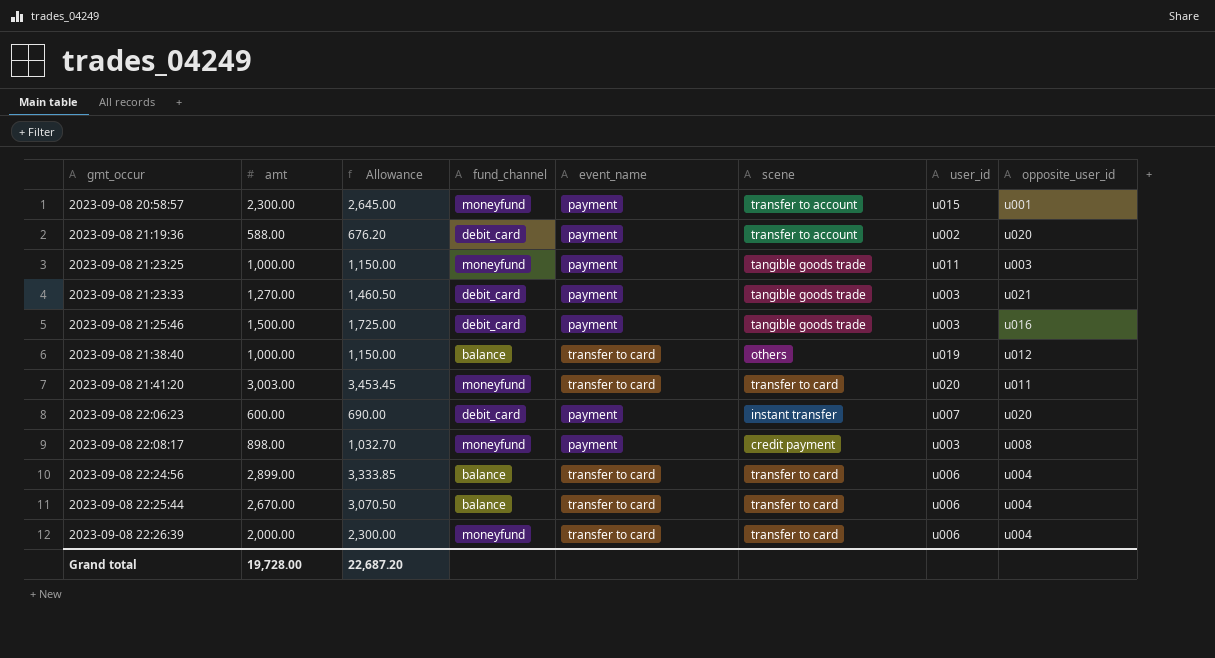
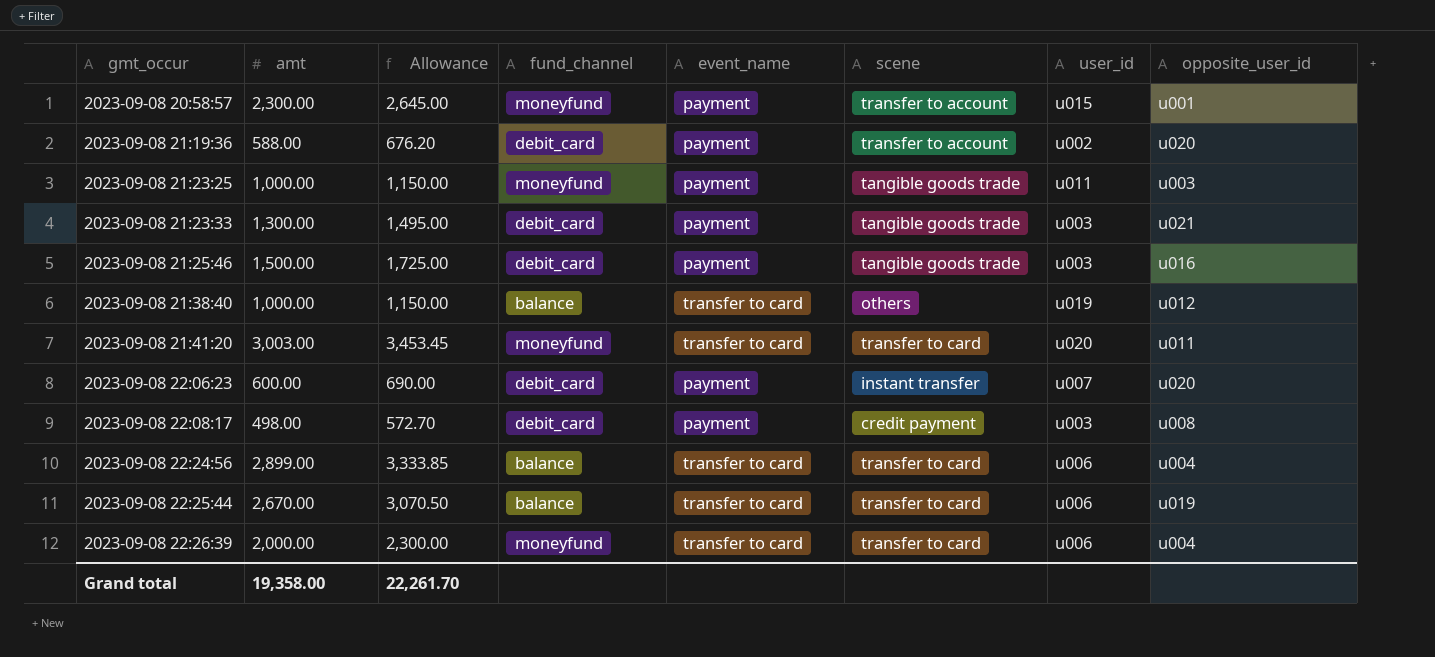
2023-09-08 21:23:33 | amt: 1,270.00 -> 1,300.00
2023-09-08 21:23:33 | Allowance: 1,460.50 -> 1,495.00
2023-09-08 22:08:17 | amt: 898.00 -> 498.00
2023-09-08 22:08:17 | Allowance: 1,032.70 -> 572.70
2023-09-08 22:08:17 | fund_channel: moneyfund -> debit_card
2023-09-08 22:25:44 | opposite_user_id: u004 -> u019
Grand total | amt: 19,728.00 -> 19,358.00
Grand total | Allowance: 22,687.20 -> 22,261.70

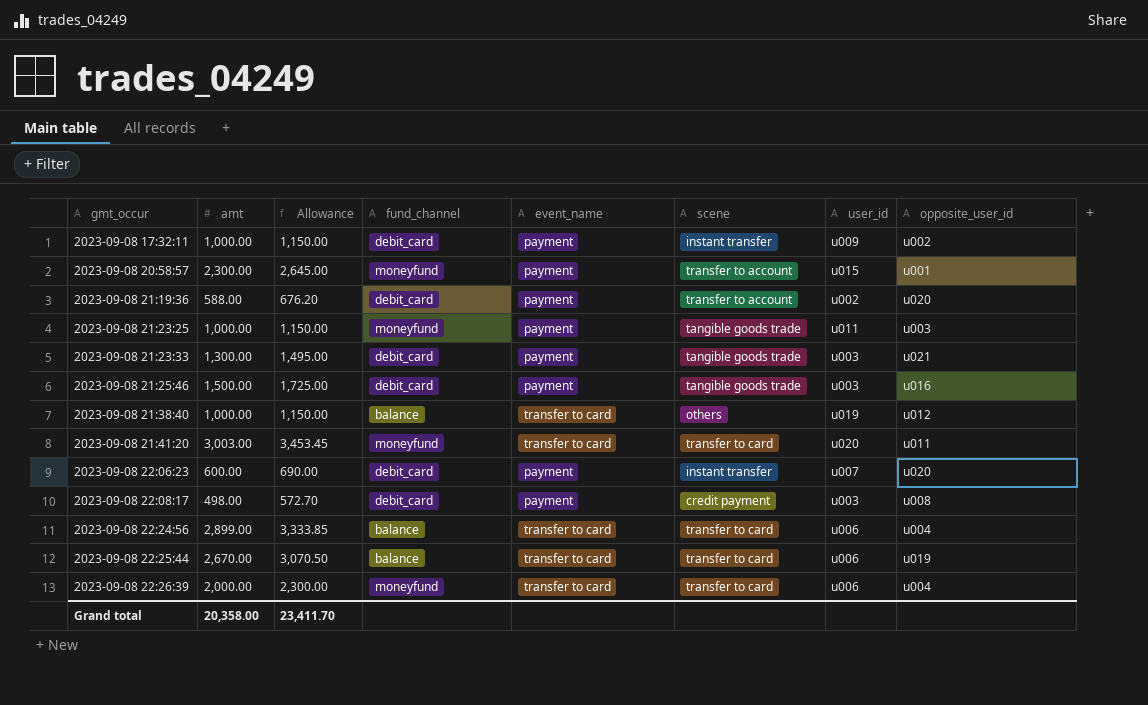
row 2023-09-08 17:32:11: none -> 1,000.00 | 1,150.00 | debit_card | payment | instant transfer | u009 | u002
Grand total | amt: 19,358.00 -> 20,358.00
Grand total | Allowance: 22,261.70 -> 23,411.70

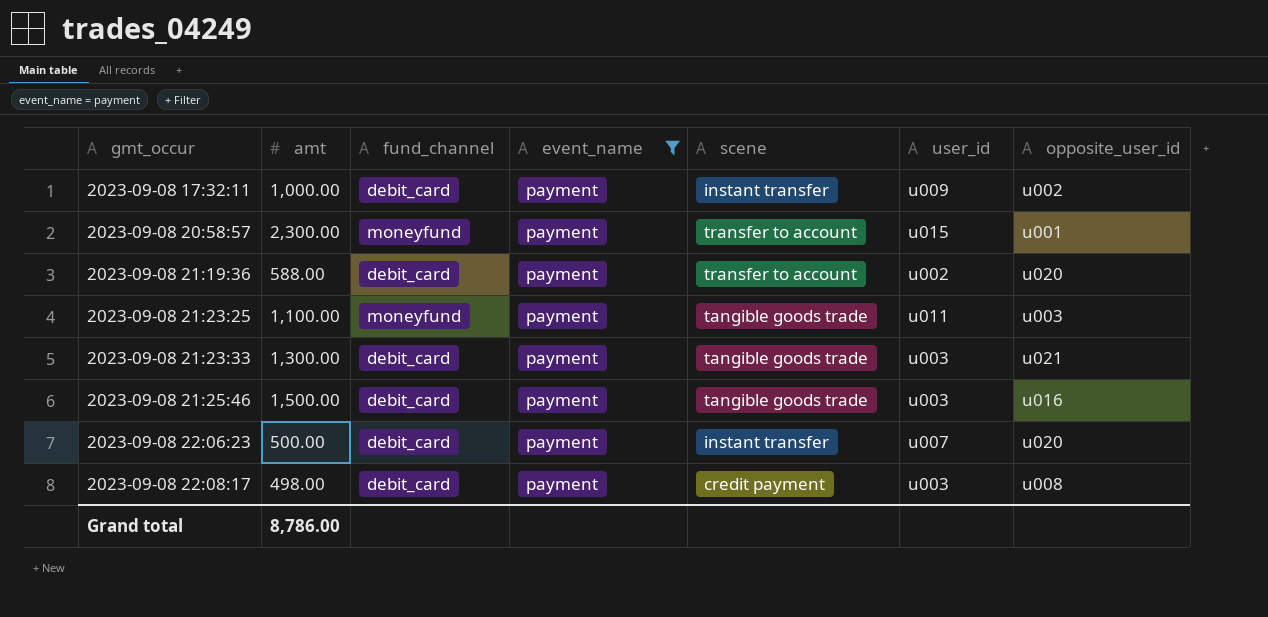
filter: none -> event_name = payment
column Allowance | formula: [amt] * 1.15 -> none
2023-09-08 21:23:25 | amt: 1,000.00 -> 1,100.00
2023-09-08 22:06:23 | amt: 600.00 -> 500.00
Grand total | amt: 20,358.00 -> 8,786.00

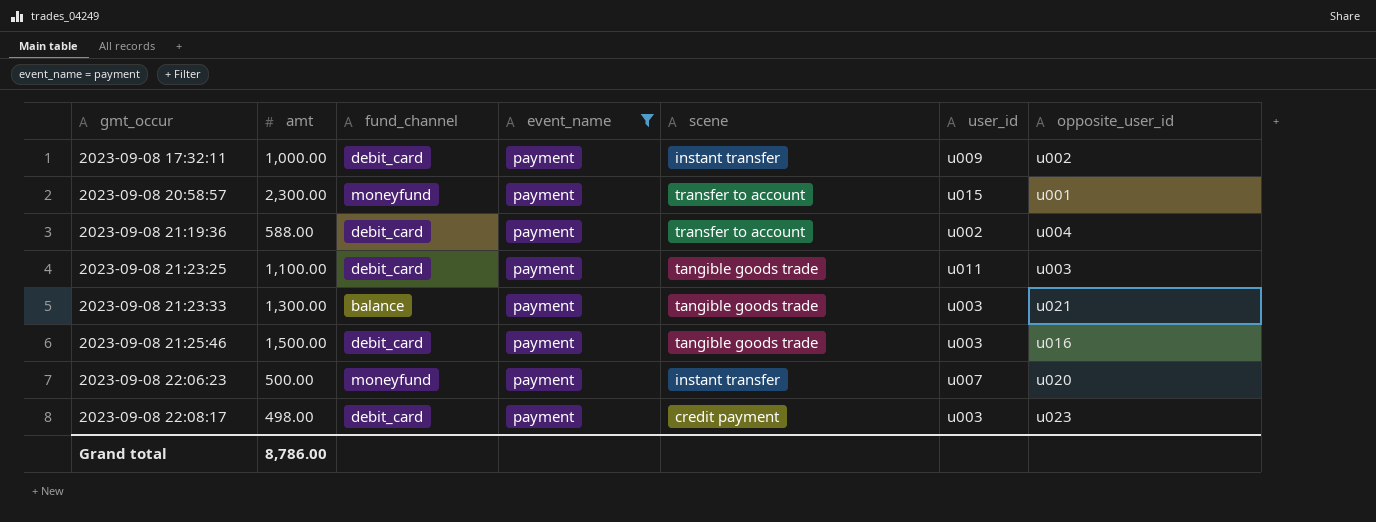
2023-09-08 21:19:36 | opposite_user_id: u020 -> u004
2023-09-08 21:23:25 | fund_channel: moneyfund -> debit_card
2023-09-08 21:23:33 | fund_channel: debit_card -> balance
2023-09-08 22:06:23 | fund_channel: debit_card -> moneyfund
2023-09-08 22:08:17 | opposite_user_id: u008 -> u023

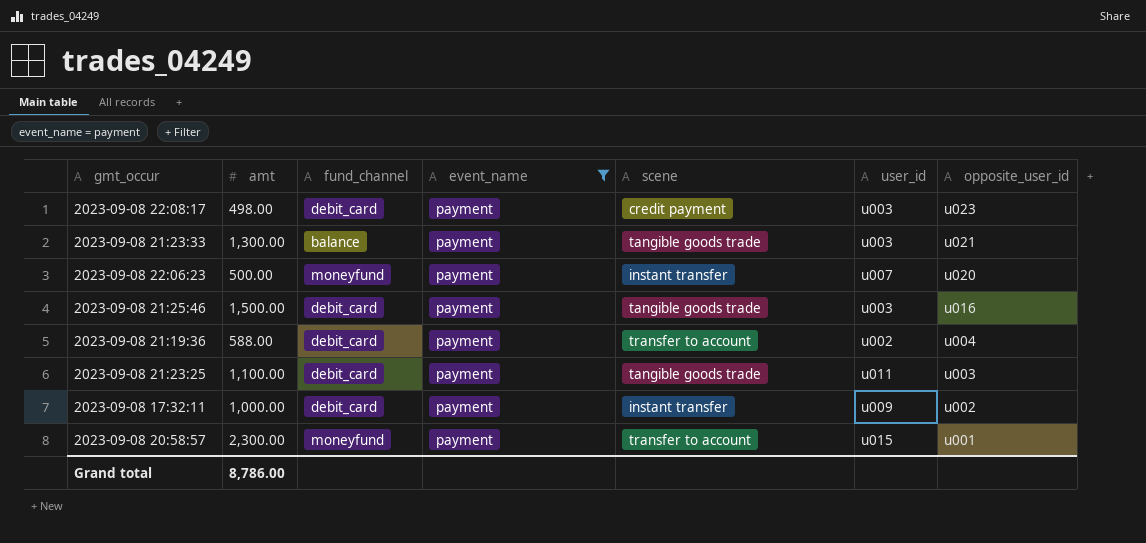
row order: gmt_occur ascending -> opposite_user_id descending

